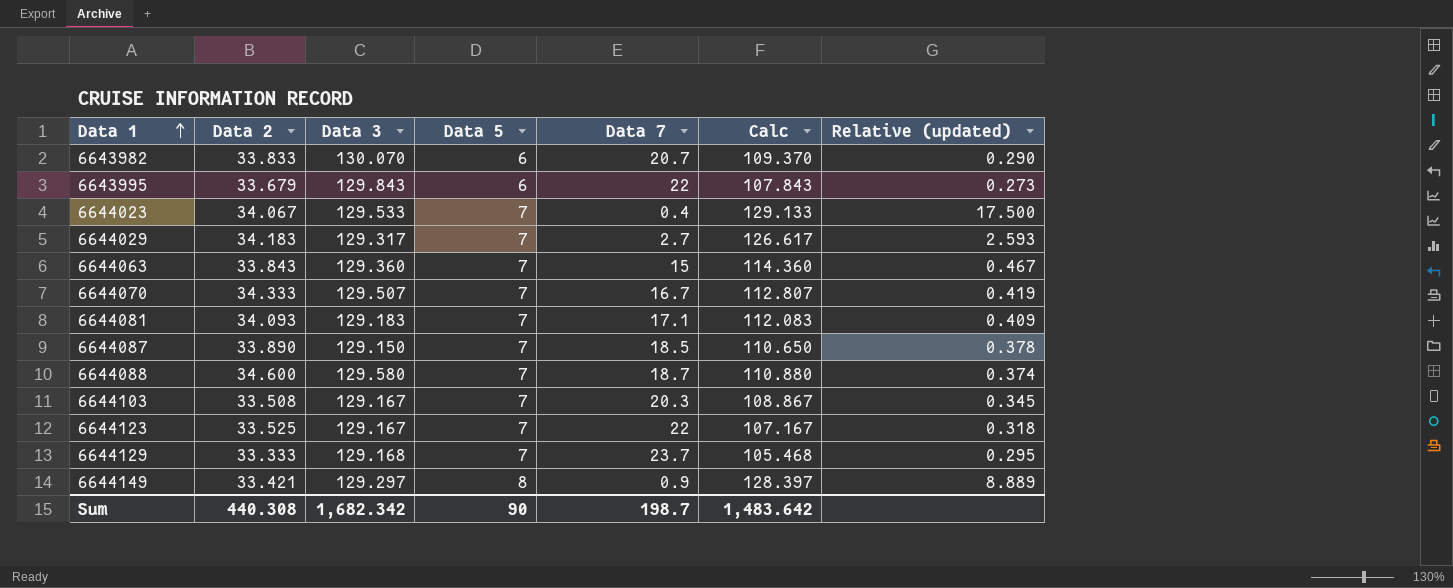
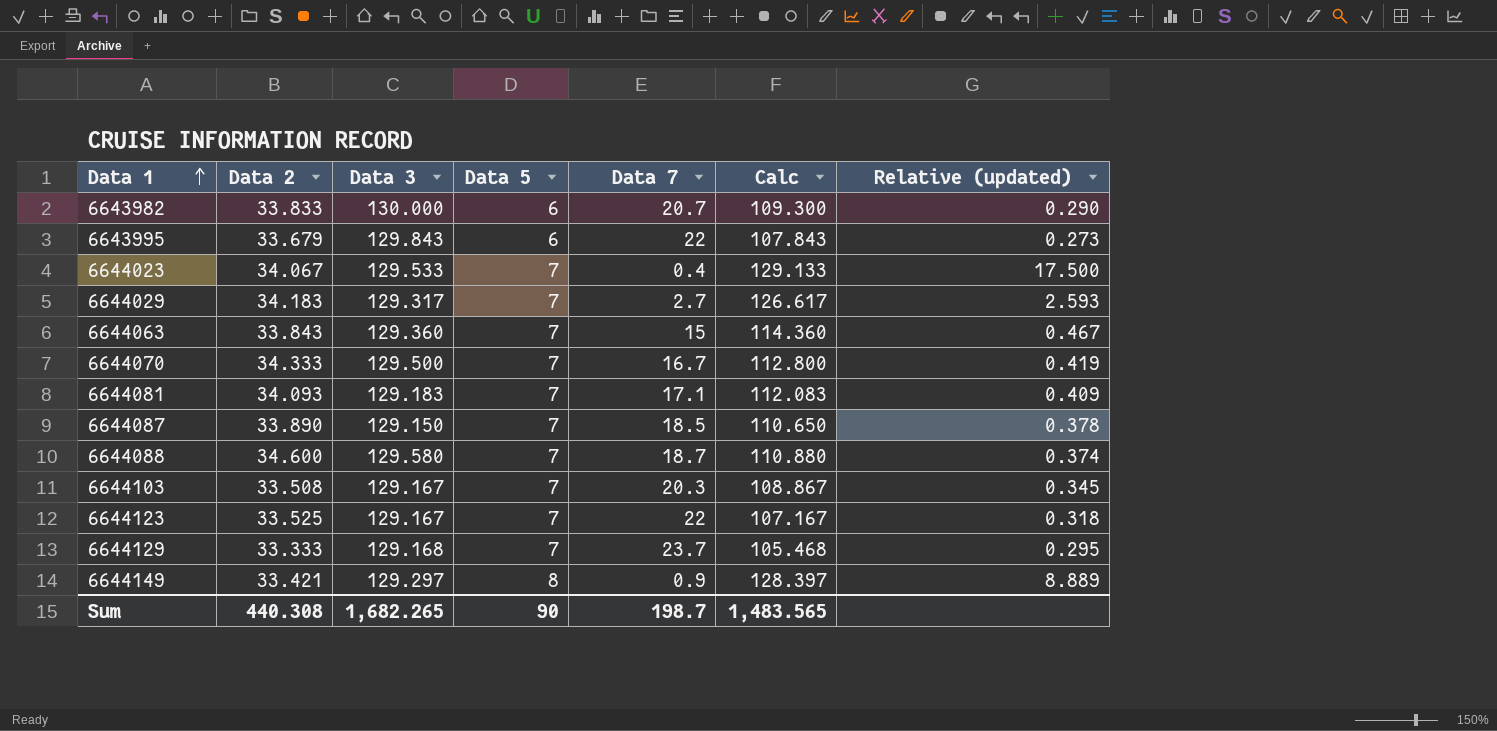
6643982 | Data 3: 130.070 -> 130.000
6643982 | Calc: 109.370 -> 109.300
6644070 | Data 3: 129.507 -> 129.500
6644070 | Calc: 112.807 -> 112.800
Sum | Data 3: 1,682.342 -> 1,682.265
Sum | Calc: 1,483.642 -> 1,483.565

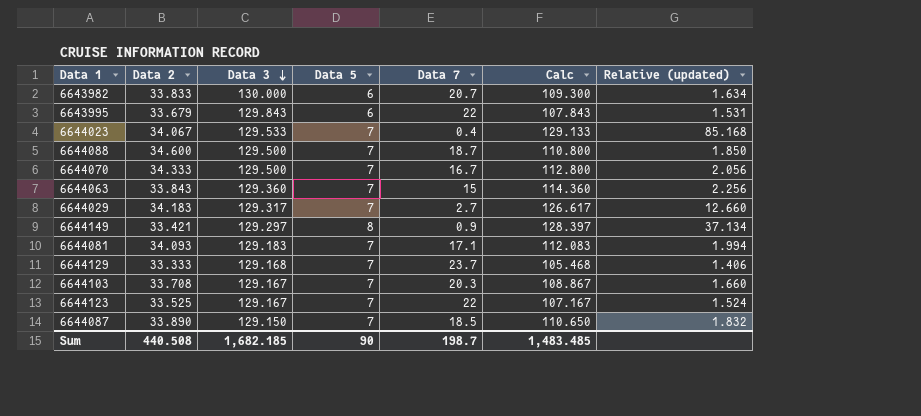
row order: Data 1 ascending -> Data 3 descending
column Relative (updated) | formula: [Data 5] / [Data 7] -> [Data 2] / [Data 7]
6644088 | Data 3: 129.580 -> 129.500
6644088 | Calc: 110.880 -> 110.800
6644103 | Data 2: 33.508 -> 33.708
Sum | Data 2: 440.308 -> 440.508
Sum | Data 3: 1,682.265 -> 1,682.185
Sum | Calc: 1,483.565 -> 1,483.485

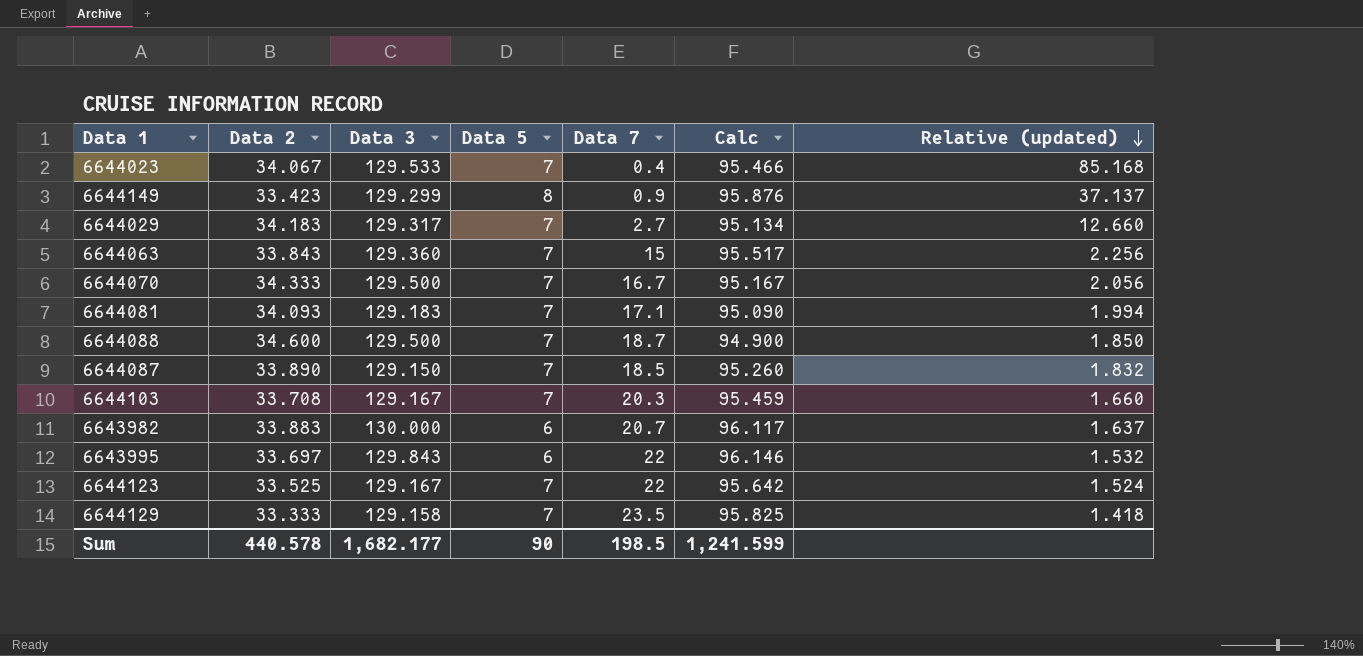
row order: Data 3 descending -> Relative (updated) descending
column Calc | formula: [Data 3] - [Data 7] -> [Data 3] - [Data 2]
6644149 | Data 2: 33.421 -> 33.423
6644149 | Data 3: 129.297 -> 129.299
6644149 | Relative (updated): 37.134 -> 37.137
6643982 | Data 2: 33.833 -> 33.883
6643982 | Relative (updated): 1.634 -> 1.637
6643995 | Data 2: 33.679 -> 33.697
6643995 | Relative (updated): 1.531 -> 1.532
6644129 | Data 3: 129.168 -> 129.158
6644129 | Data 7: 23.7 -> 23.5
6644129 | Relative (updated): 1.406 -> 1.418
Sum | Data 2: 440.508 -> 440.578
Sum | Data 3: 1,682.185 -> 1,682.177
Sum | Data 7: 198.7 -> 198.5
Sum | Calc: 1,483.485 -> 1,241.599

